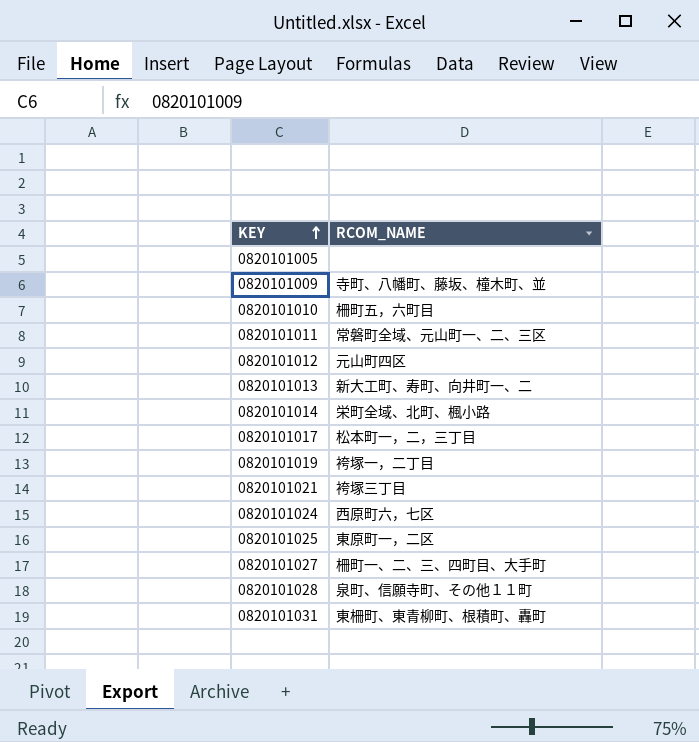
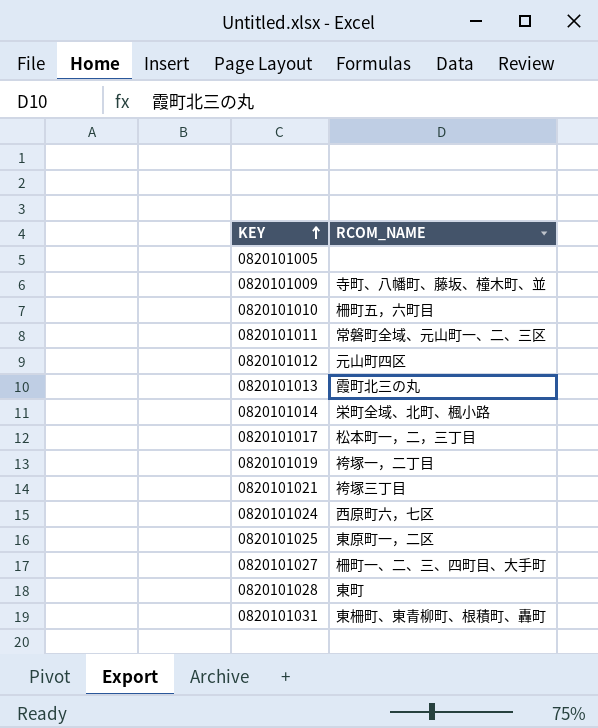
0820101013 | RCOM_NAME: 新大工町、寿町、向井町一、二 -> 霞町北三の丸
0820101028 | RCOM_NAME: 泉町、信願寺町、その他１１町 -> 東町

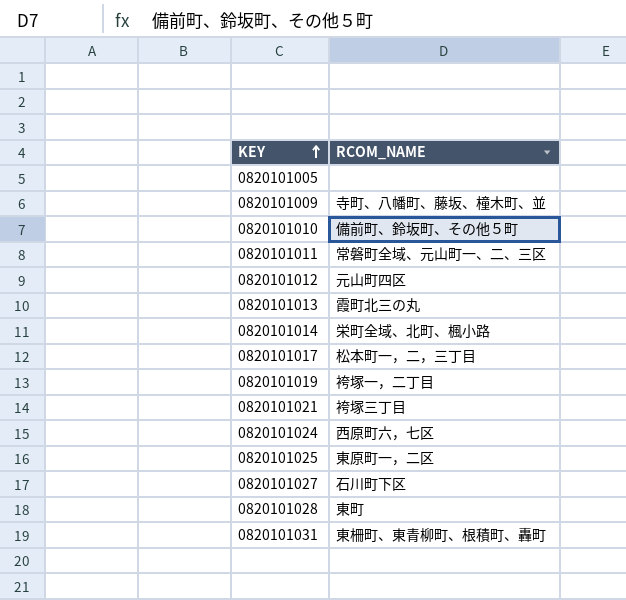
0820101010 | RCOM_NAME: 柵町五，六町目 -> 備前町、鈴坂町、その他５町
0820101027 | RCOM_NAME: 柵町一、二、三、四町目、大手町 -> 石川町下区

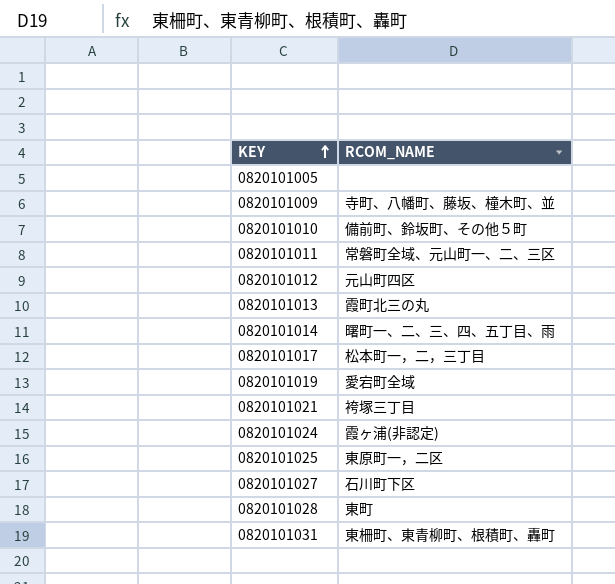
0820101014 | RCOM_NAME: 栄町全域、北町、楓小路 -> 曙町一、二、三、四、五丁目、雨
0820101019 | RCOM_NAME: 袴塚一，二丁目 -> 愛宕町全域
0820101024 | RCOM_NAME: 西原町六，七区 -> 霞ヶ浦(非認定)

